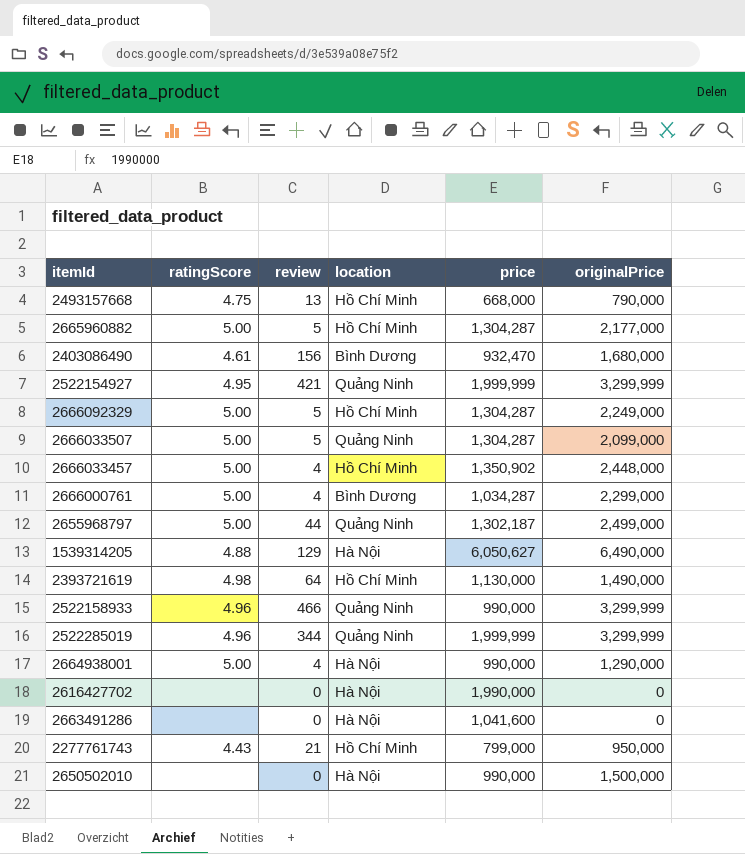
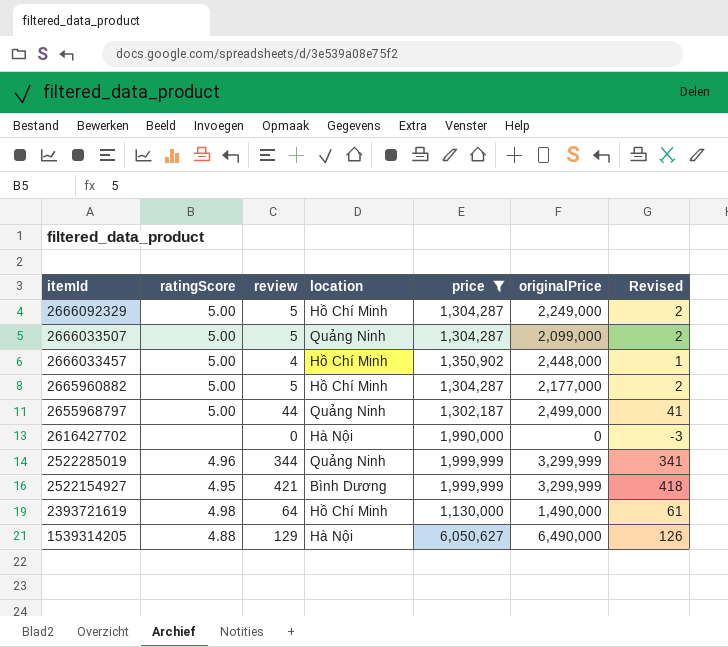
filter: none -> price >= 1,130,000
row order: none -> itemId descending
column Revised | formula: none -> [review] - 3
2522154927 | location: Quảng Ninh -> Bình Dương

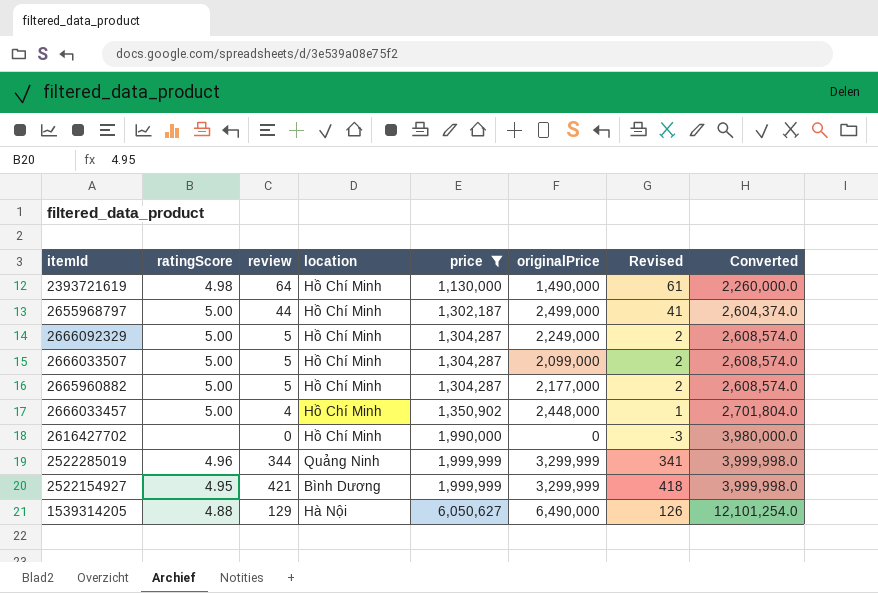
row order: itemId descending -> price ascending
column Converted | formula: none -> [price] * 2
2655968797 | location: Quảng Ninh -> Hồ Chí Minh
2666033507 | location: Quảng Ninh -> Hồ Chí Minh
2616427702 | location: Hà Nội -> Hồ Chí Minh

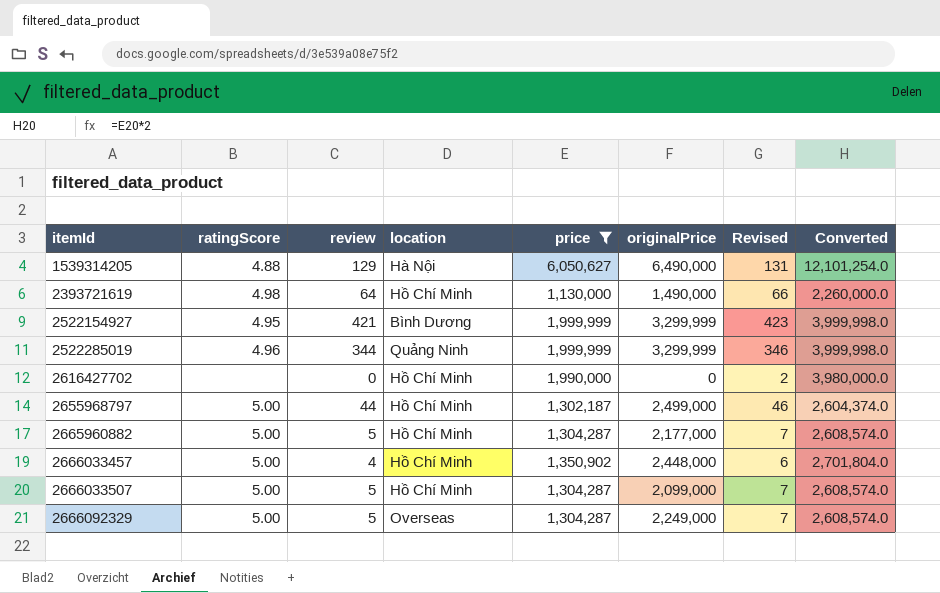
row order: price ascending -> itemId ascending
column Revised | formula: [review] - 3 -> [review] + 2
2666092329 | location: Hồ Chí Minh -> Overseas

